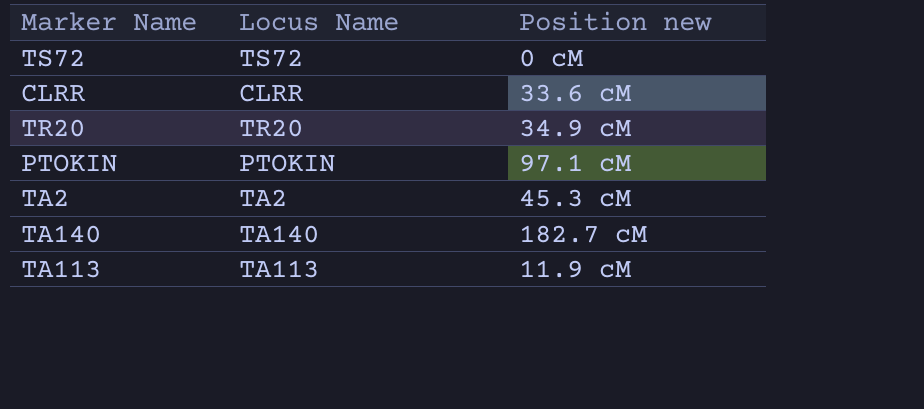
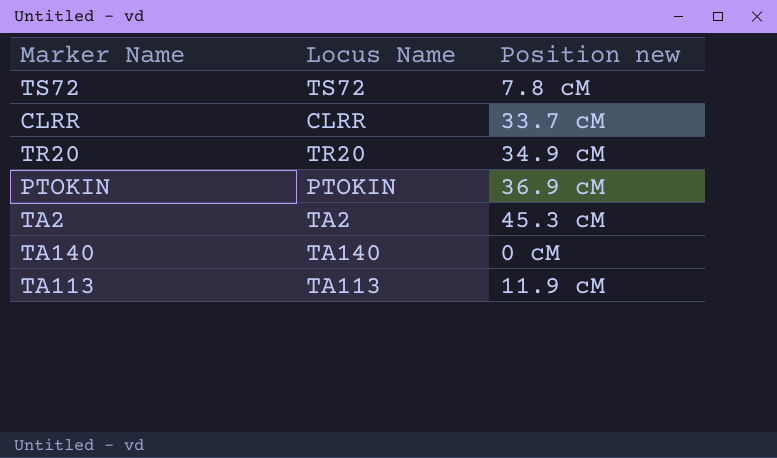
TS72 | Position new: 0 cM -> 7.8 cM
CLRR | Position new: 33.6 cM -> 33.7 cM
PTOKIN | Position new: 97.1 cM -> 36.9 cM
TA140 | Position new: 182.7 cM -> 0 cM

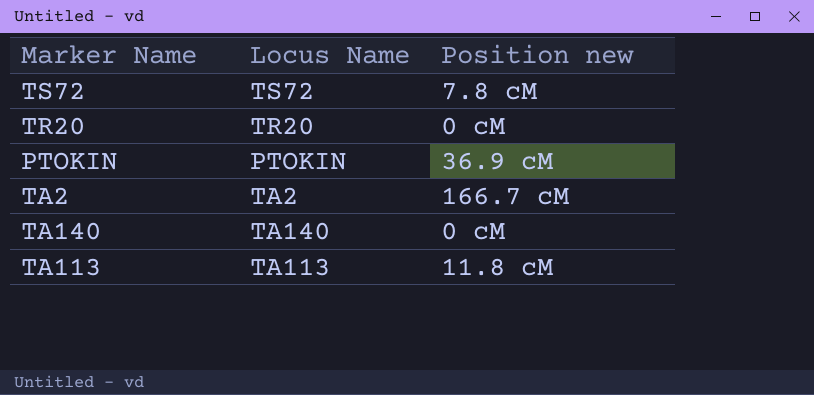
row CLRR: CLRR | 33.7 cM -> none
TR20 | Position new: 34.9 cM -> 0 cM
TA2 | Position new: 45.3 cM -> 166.7 cM
TA113 | Position new: 11.9 cM -> 11.8 cM

